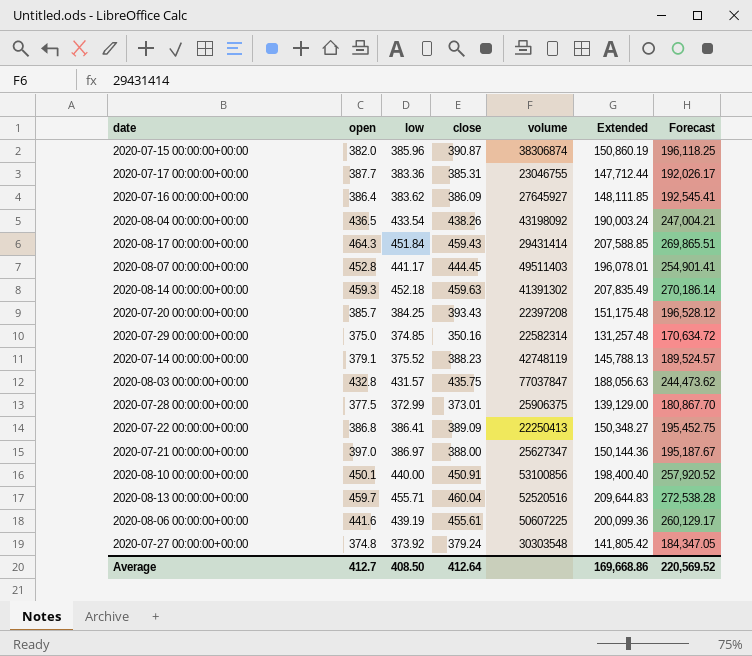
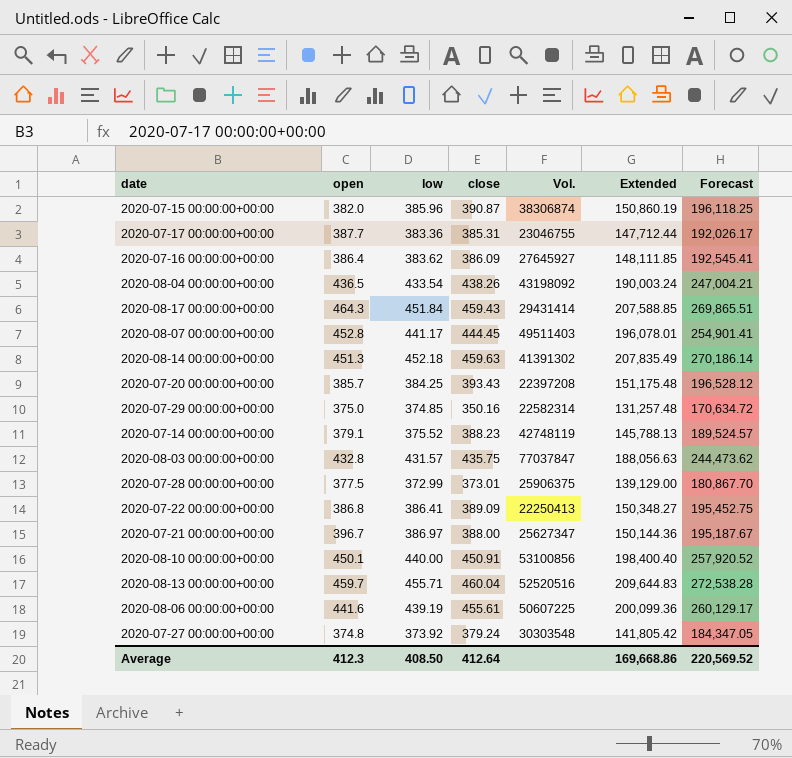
column name: volume -> Vol.
2020-08-14 00:00:00+00:00 | open: 459.3 -> 451.3
2020-07-21 00:00:00+00:00 | open: 397.0 -> 396.7
Average | open: 412.7 -> 412.3

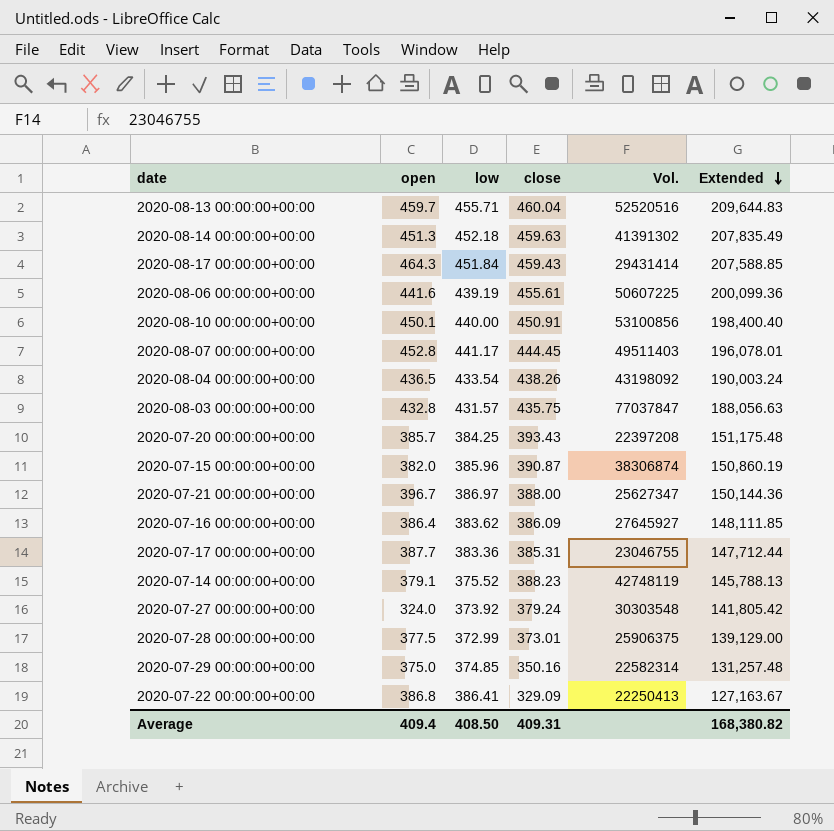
row order: none -> Extended descending
column Forecast | formula: [Extended] * 1.3 -> none
2020-07-27 00:00:00+00:00 | open: 374.8 -> 324.0
2020-07-22 00:00:00+00:00 | close: 389.09 -> 329.09
2020-07-22 00:00:00+00:00 | Extended: 150,348.27 -> 127,163.67
Average | open: 412.3 -> 409.4
Average | close: 412.64 -> 409.31
Average | Extended: 169,668.86 -> 168,380.82

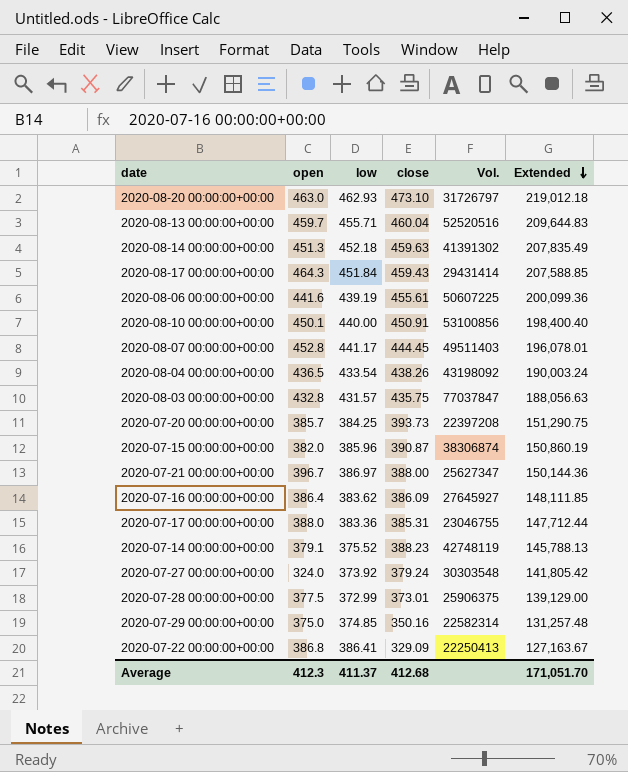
row 2020-08-20 00:00:00+00:00: none -> 463.0 | 462.93 | 473.10 | 31726797 | 219,012.18
2020-07-20 00:00:00+00:00 | close: 393.43 -> 393.73
2020-07-20 00:00:00+00:00 | Extended: 151,175.48 -> 151,290.75
2020-07-17 00:00:00+00:00 | open: 387.7 -> 388.0
Average | open: 409.4 -> 412.3
Average | low: 408.50 -> 411.37
Average | close: 409.31 -> 412.68
Average | Extended: 168,380.82 -> 171,051.70

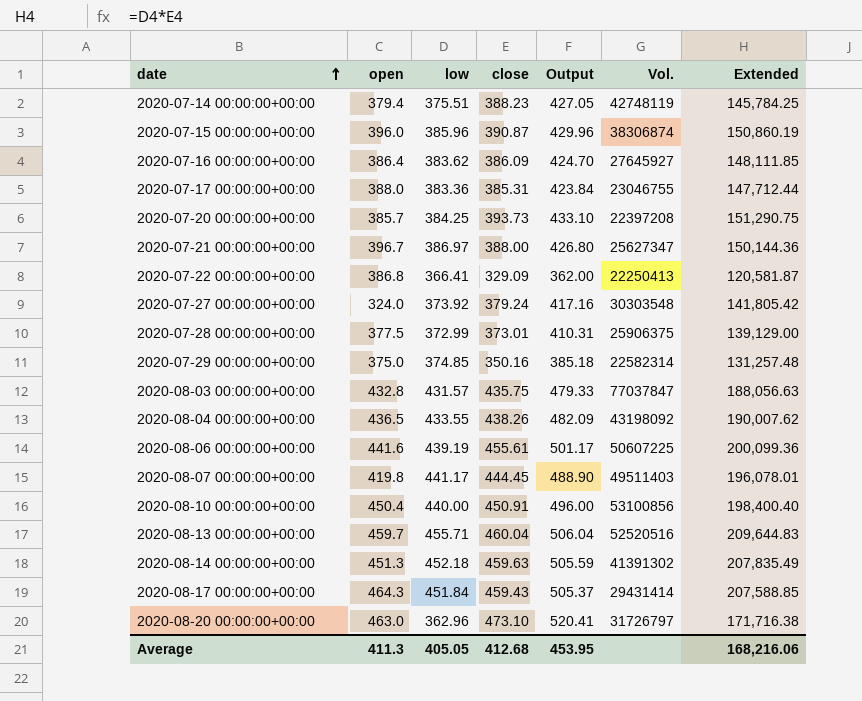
row order: Extended descending -> date ascending
column Output | formula: none -> [close] * 1.1
2020-07-14 00:00:00+00:00 | open: 379.1 -> 379.4
2020-07-14 00:00:00+00:00 | low: 375.52 -> 375.51
2020-07-14 00:00:00+00:00 | Extended: 145,788.13 -> 145,784.25
2020-07-15 00:00:00+00:00 | open: 382.0 -> 396.0
2020-07-22 00:00:00+00:00 | low: 386.41 -> 366.41
2020-07-22 00:00:00+00:00 | Extended: 127,163.67 -> 120,581.87
2020-08-04 00:00:00+00:00 | low: 433.54 -> 433.55
2020-08-04 00:00:00+00:00 | Extended: 190,003.24 -> 190,007.62
2020-08-07 00:00:00+00:00 | open: 452.8 -> 419.8
2020-08-10 00:00:00+00:00 | open: 450.1 -> 450.4
2020-08-20 00:00:00+00:00 | low: 462.93 -> 362.96
2020-08-20 00:00:00+00:00 | Extended: 219,012.18 -> 171,716.38
Average | open: 412.3 -> 411.3
Average | low: 411.37 -> 405.05
Average | Extended: 171,051.70 -> 168,216.06

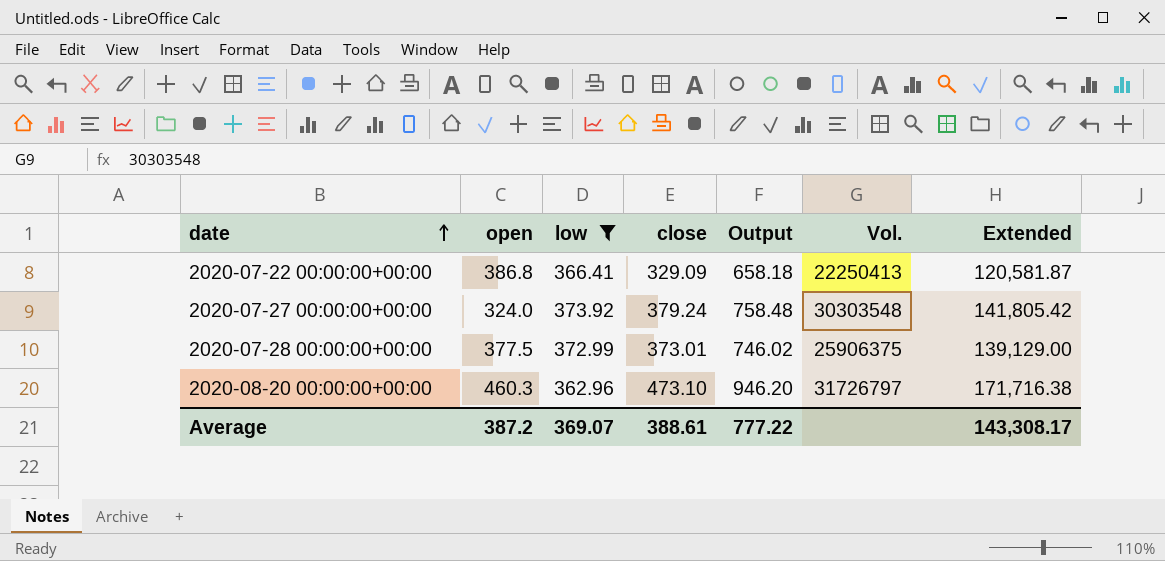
filter: none -> low <= 373.92
column Output | formula: [close] * 1.1 -> [close] * 2
2020-08-20 00:00:00+00:00 | open: 463.0 -> 460.3
Average | open: 411.3 -> 387.2
Average | low: 405.05 -> 369.07
Average | close: 412.68 -> 388.61
Average | Output: 453.95 -> 777.22
Average | Extended: 168,216.06 -> 143,308.17

